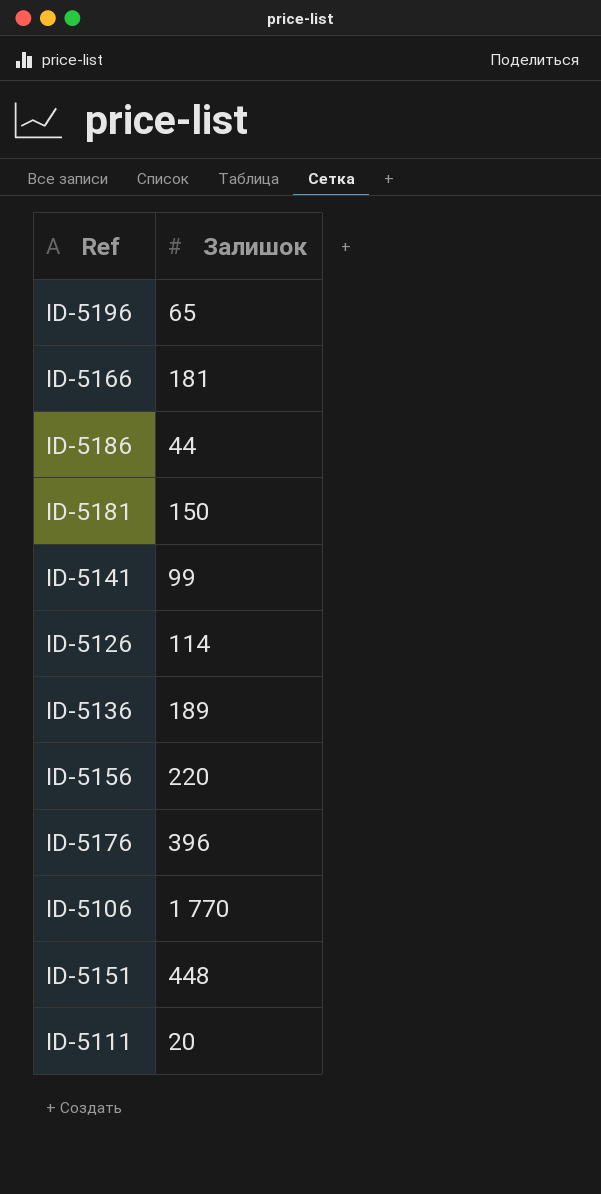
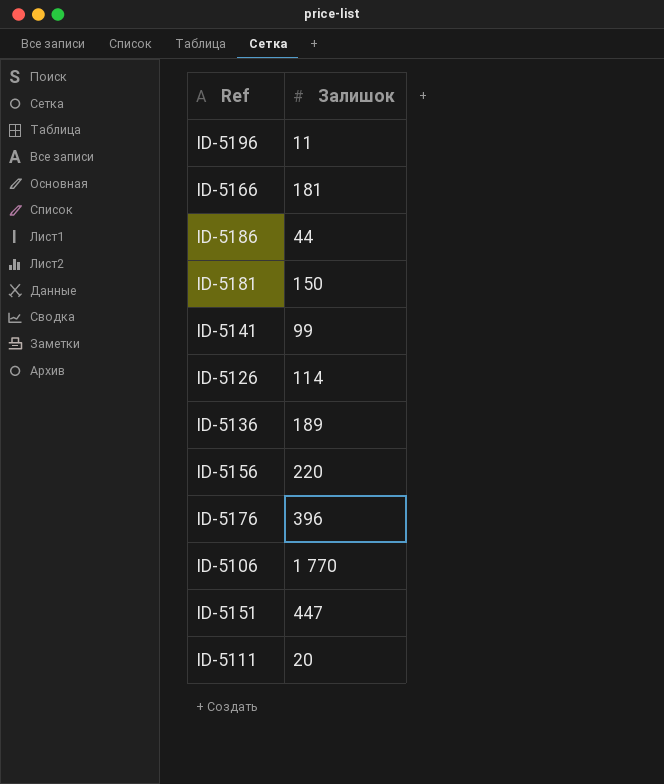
ID-5196 | Залишок: 65 -> 11
ID-5151 | Залишок: 448 -> 447

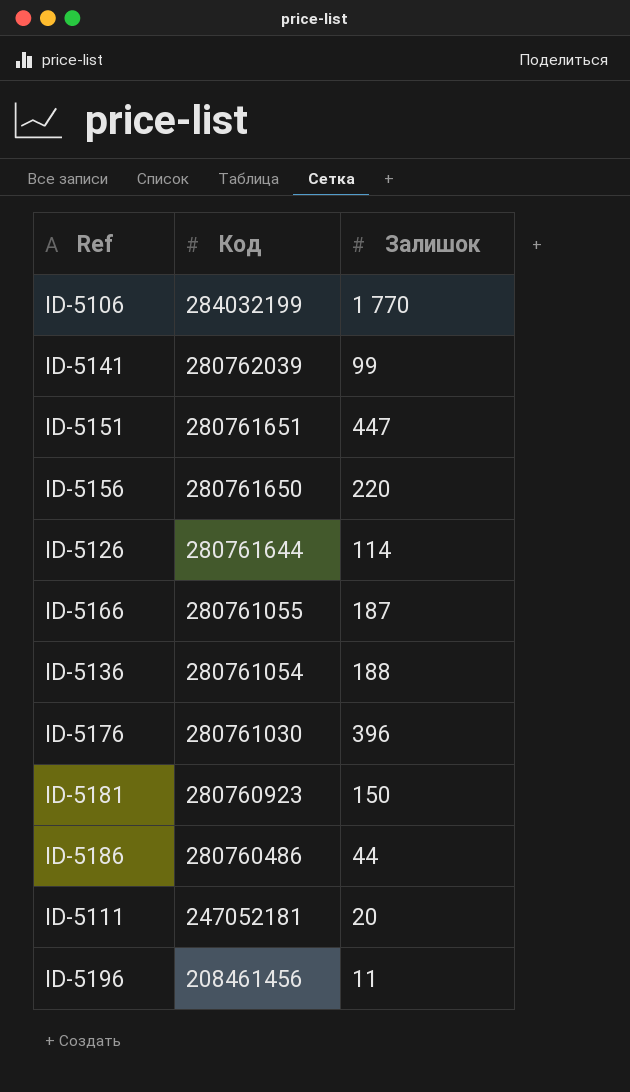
row order: none -> Код descending
column Код | position: none -> 2
ID-5166 | Залишок: 181 -> 187
ID-5136 | Залишок: 189 -> 188

